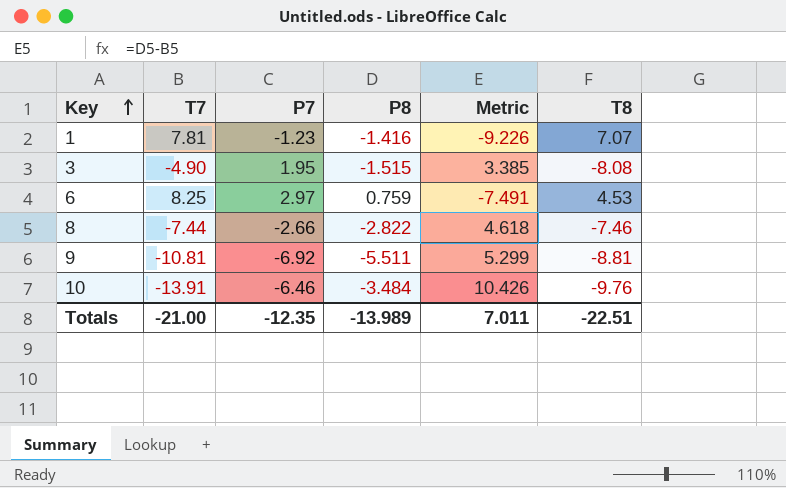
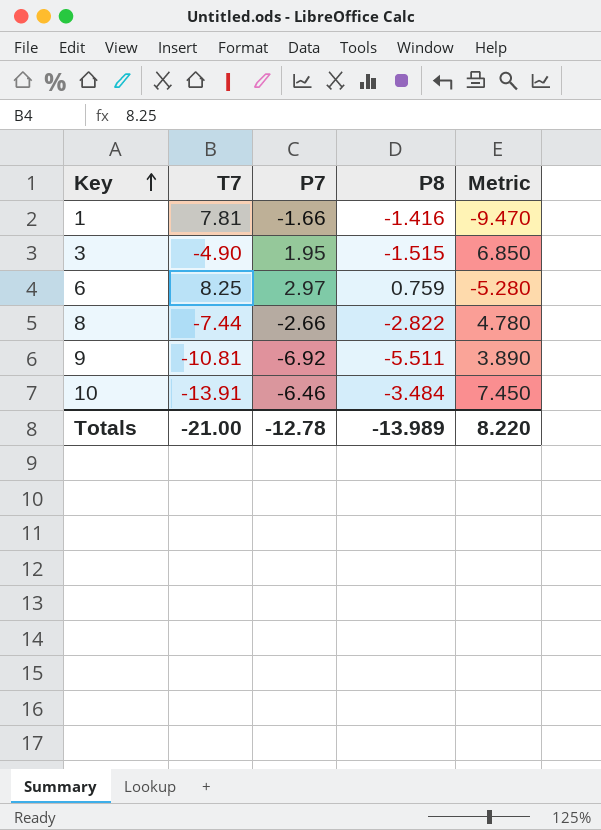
column T8 | position: 6 -> none
column Metric | formula: [P8] - [T7] -> [P7] - [T7]
1 | P7: -1.23 -> -1.66
Totals | P7: -12.35 -> -12.78
Totals | Metric: 7.011 -> 8.220

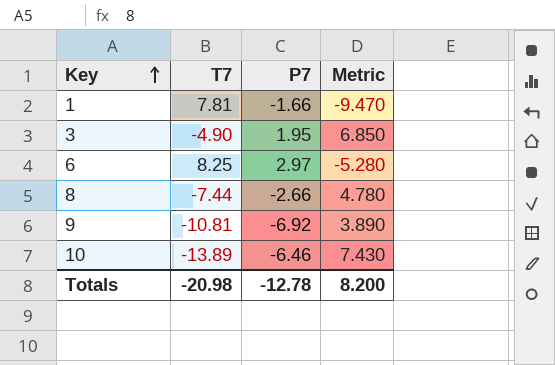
column P8 | position: 4 -> none
10 | T7: -13.91 -> -13.89
10 | Metric: 7.450 -> 7.430
Totals | T7: -21.00 -> -20.98
Totals | Metric: 8.220 -> 8.200

